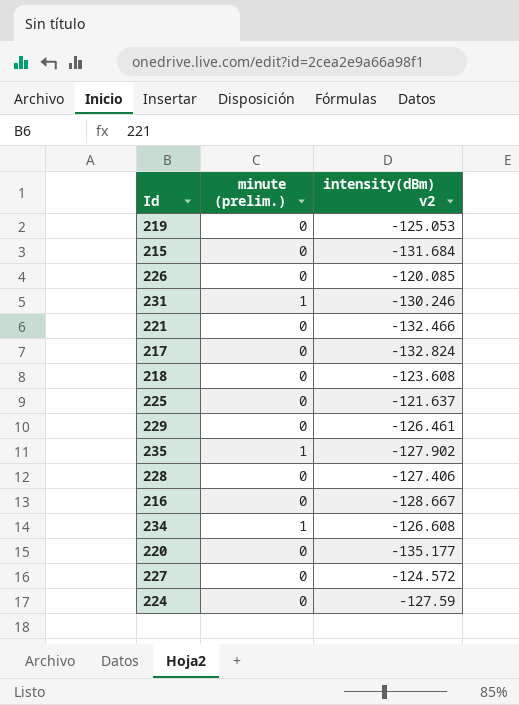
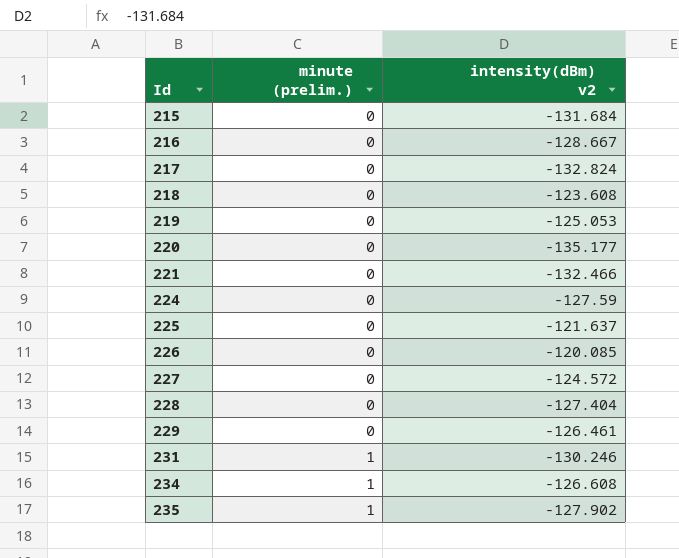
row order: none -> Id ascending
228 | intensity(dBm) v2: -127.406 -> -127.404

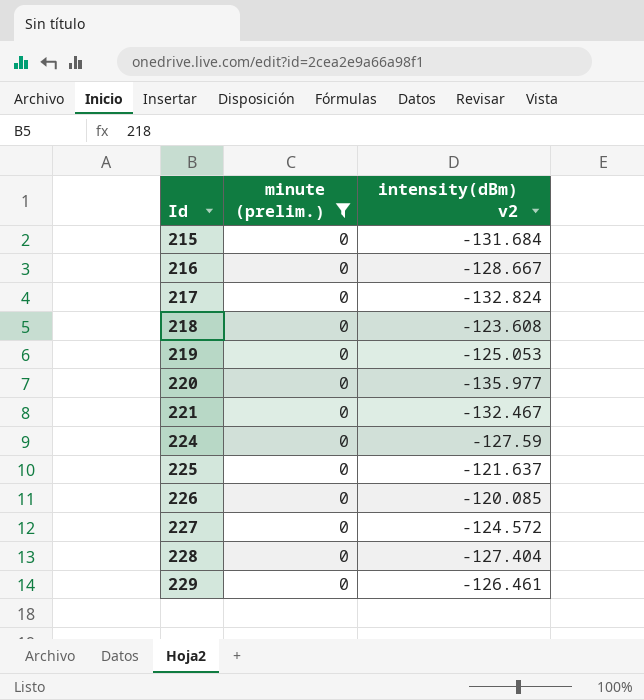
filter: none -> minute (prelim.) = 0
220 | intensity(dBm) v2: -135.177 -> -135.977
221 | intensity(dBm) v2: -132.466 -> -132.467

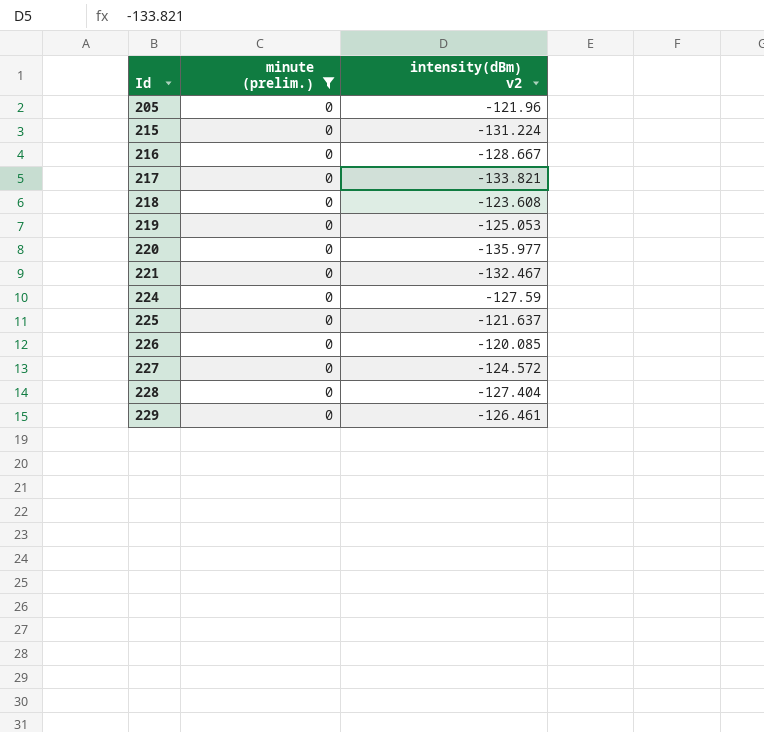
row 205: none -> 0 | -121.96
215 | intensity(dBm) v2: -131.684 -> -131.224
217 | intensity(dBm) v2: -132.824 -> -133.821

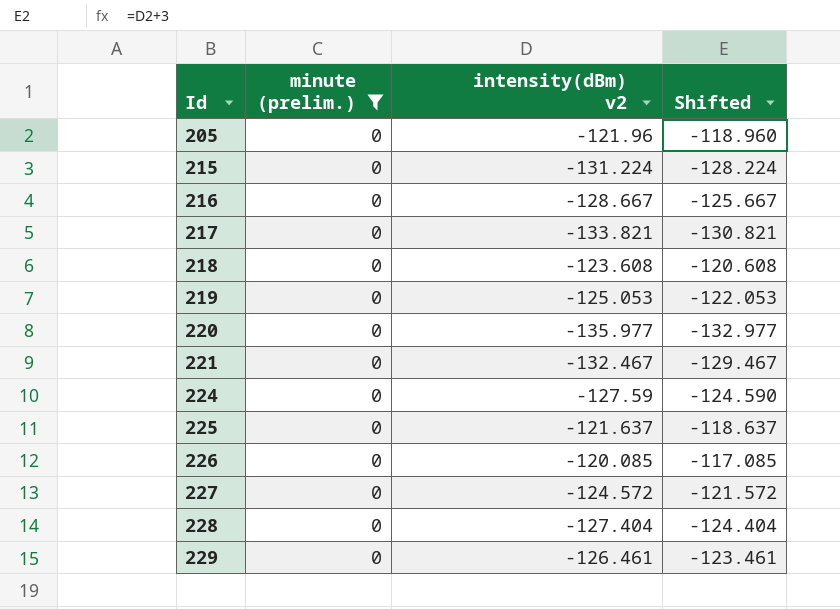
column Shifted | formula: none -> [intensity(dBm) v2] + 3

